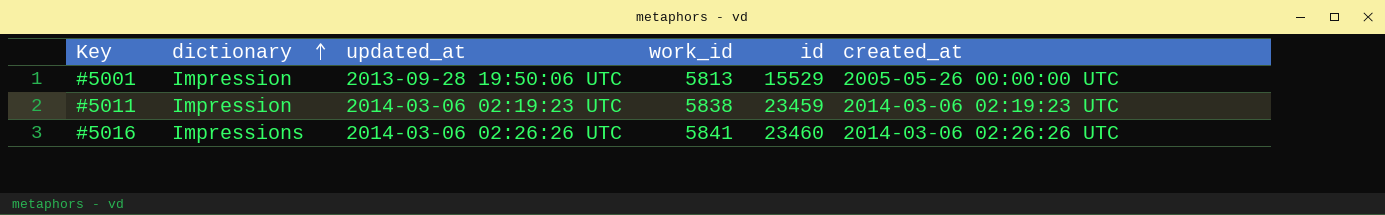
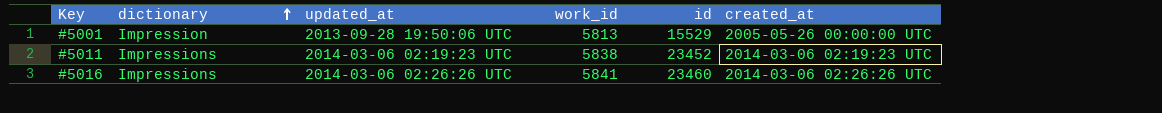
#5011 | dictionary: Impression -> Impressions
#5011 | id: 23459 -> 23452

